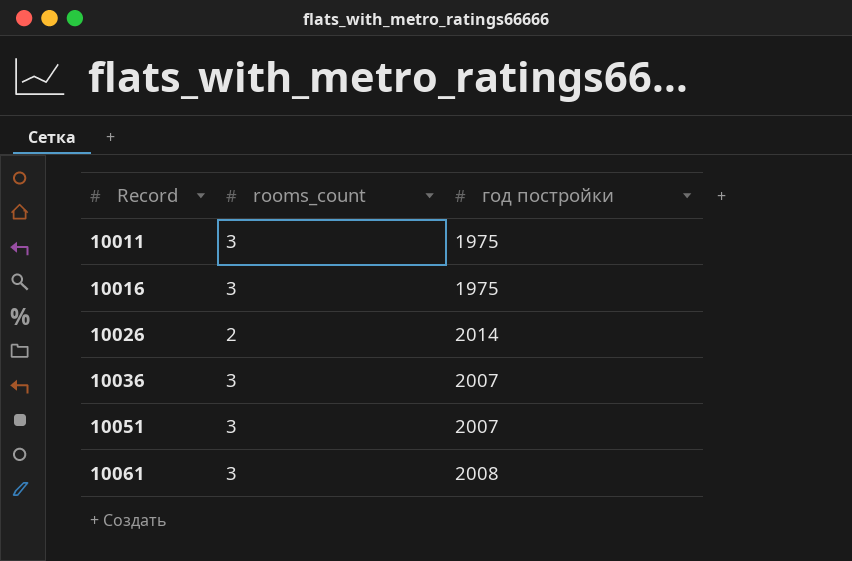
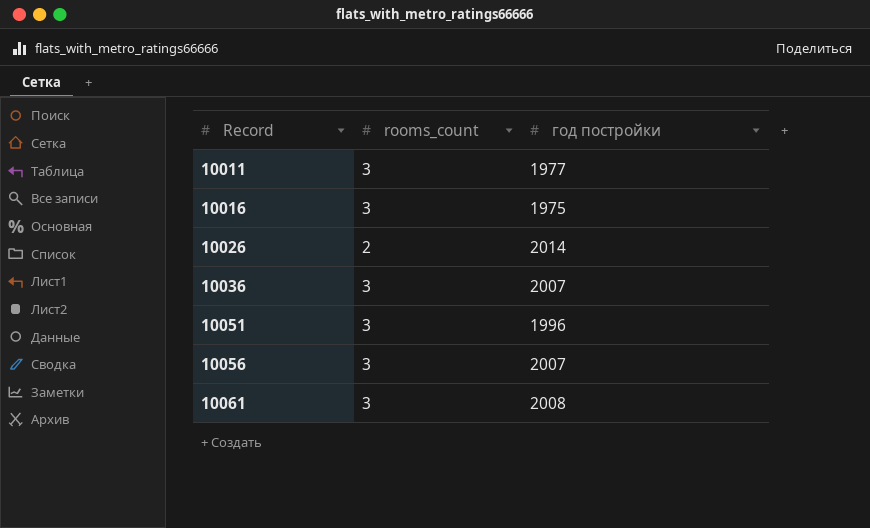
10011 | год постройки: 1975 -> 1977
10051 | год постройки: 2007 -> 1996
row 10056: none -> 3 | 2007

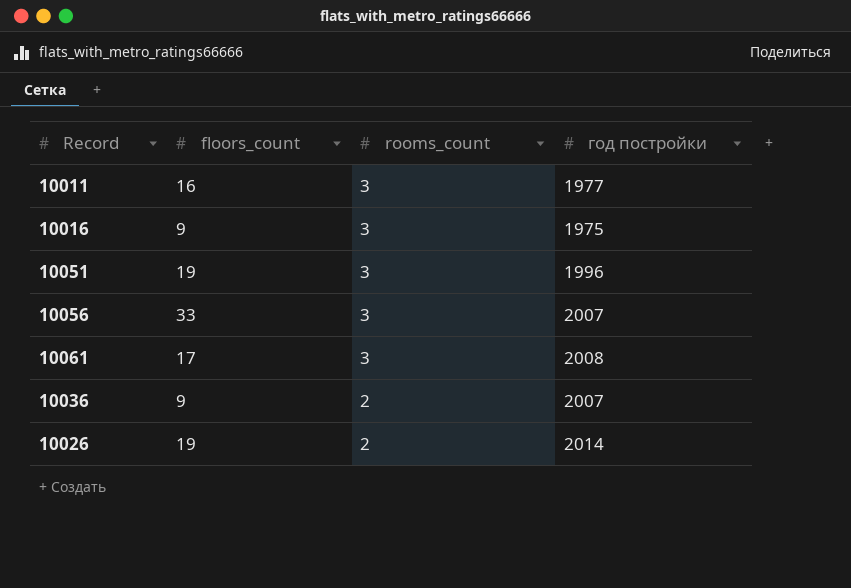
row order: Record ascending -> rooms_count descending
column floors_count | position: none -> 2
10036 | rooms_count: 3 -> 2

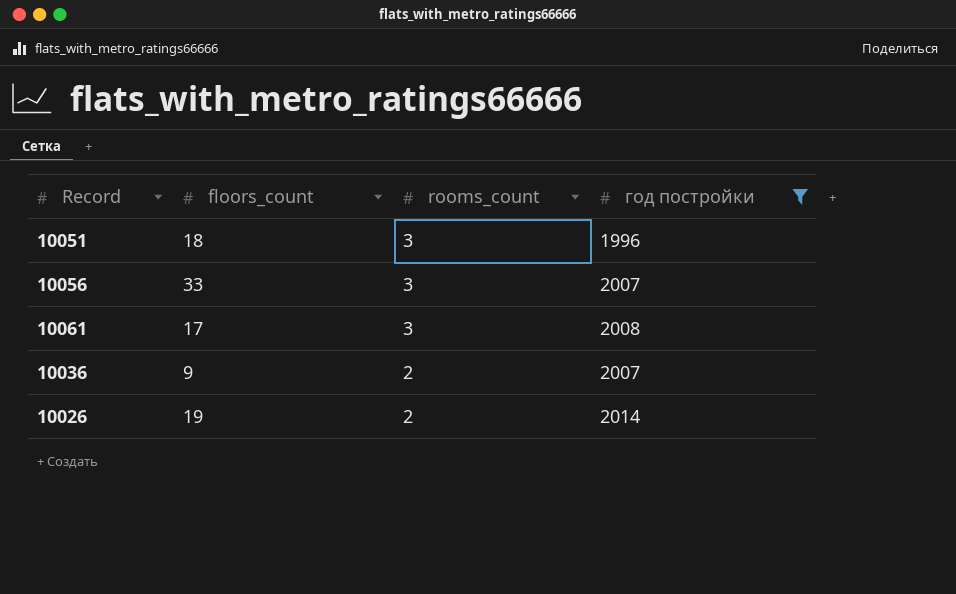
filter: none -> год постройки >= 1996
10051 | floors_count: 19 -> 18

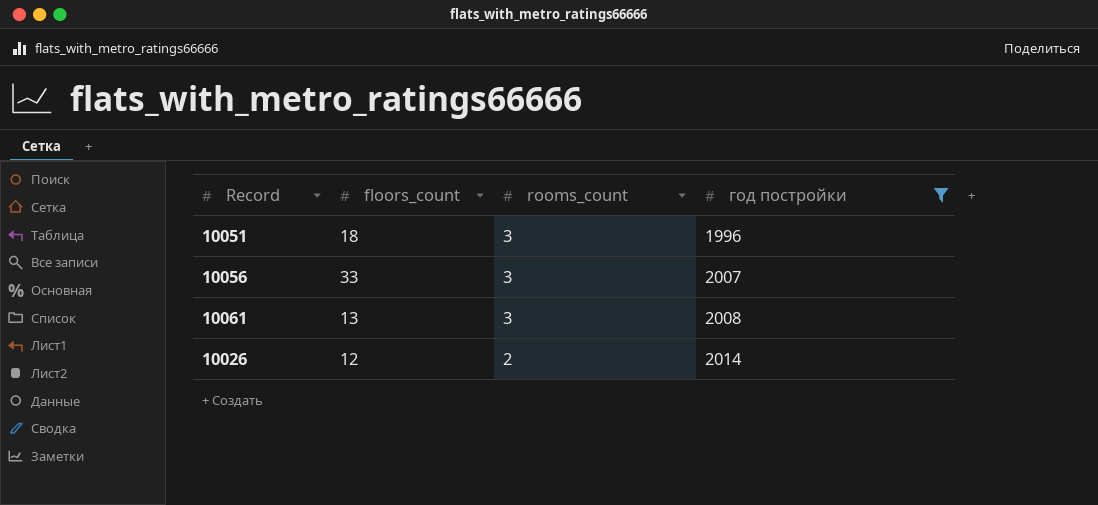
row 10036: 9 | 2 | 2007 -> none
10061 | floors_count: 17 -> 13
10026 | floors_count: 19 -> 12

